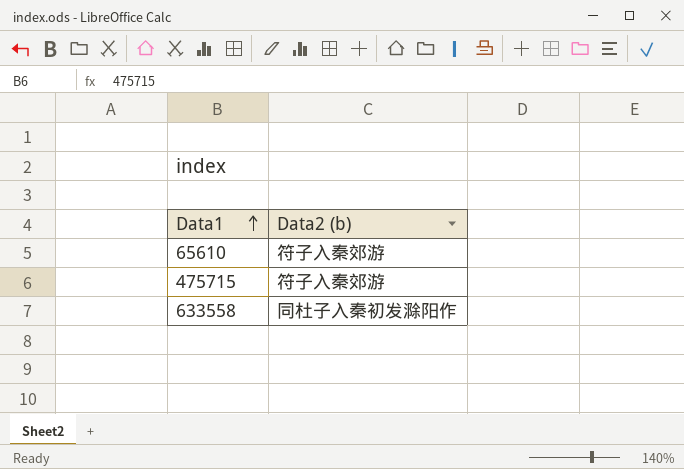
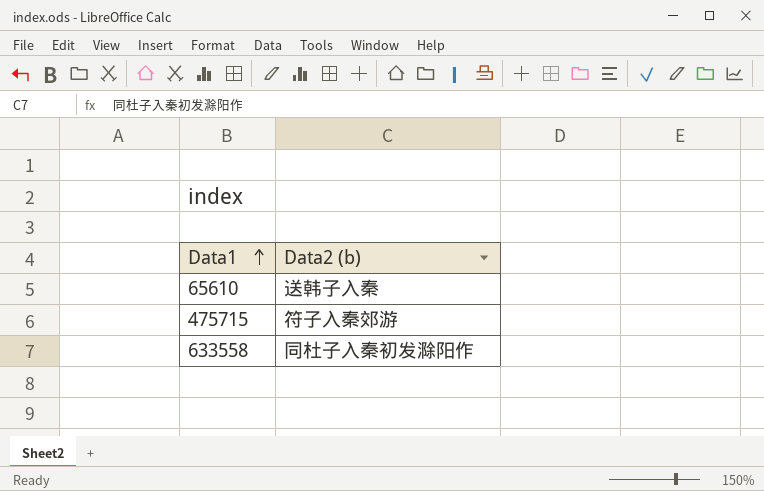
65610 | Data2 (b): 符子入秦郊游 -> 送韩子入秦

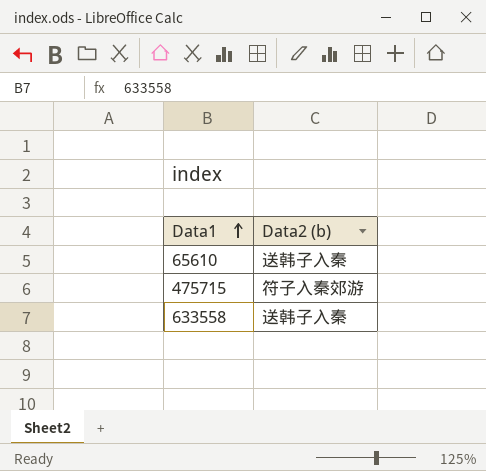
633558 | Data2 (b): 同杜子入秦初发滁阳作 -> 送韩子入秦

